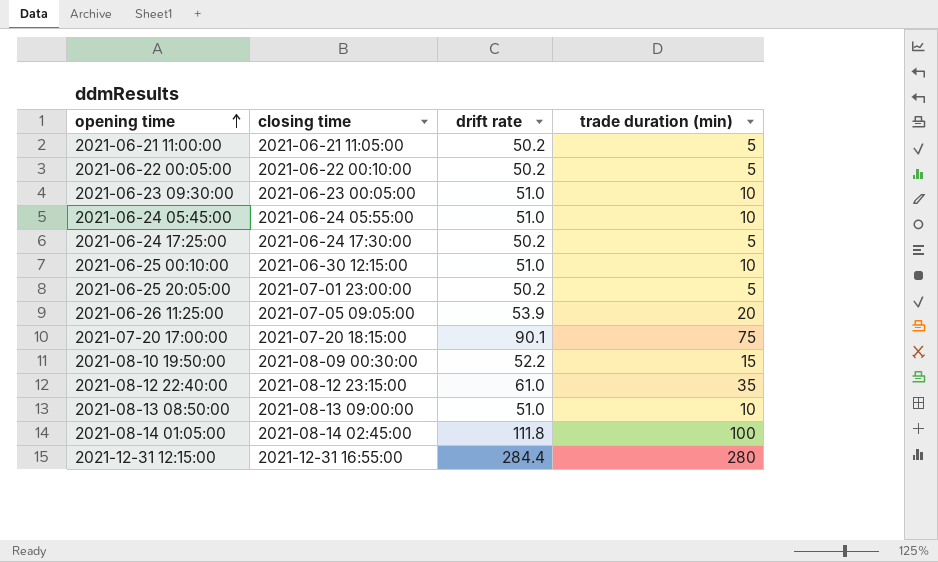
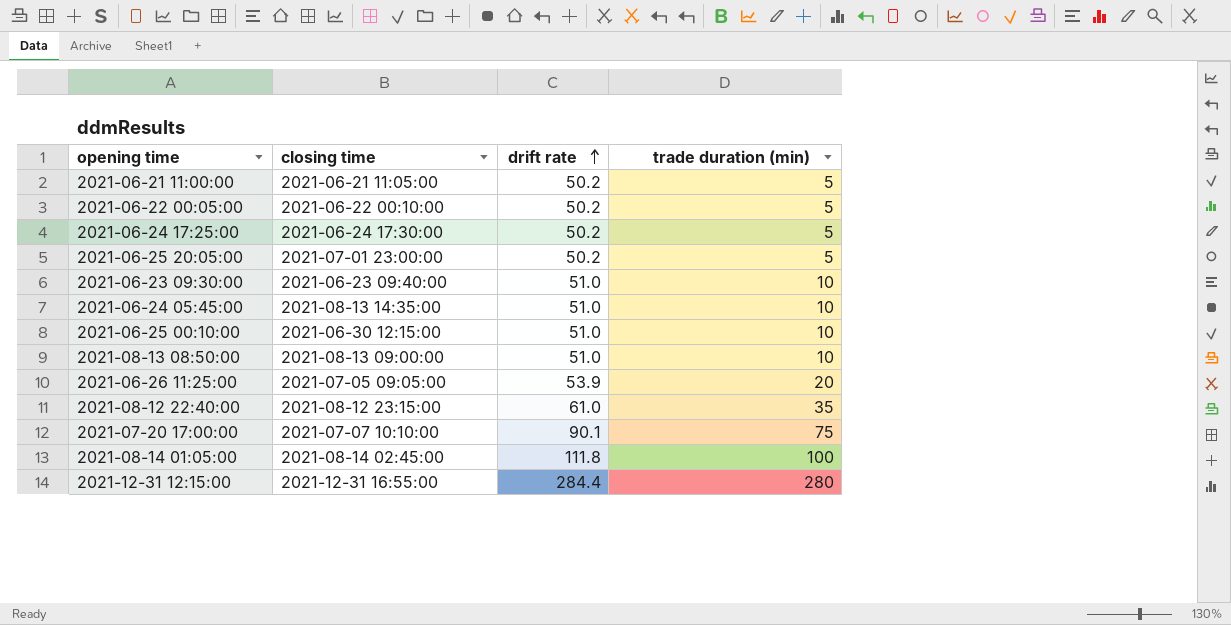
row order: opening time ascending -> drift rate ascending
row 2021-08-10 19:50:00: 2021-08-09 00:30:00 | 52.2 | 15 -> none
2021-06-23 09:30:00 | closing time: 2021-06-23 00:05:00 -> 2021-06-23 09:40:00
2021-06-24 05:45:00 | closing time: 2021-06-24 05:55:00 -> 2021-08-13 14:35:00
2021-07-20 17:00:00 | closing time: 2021-07-20 18:15:00 -> 2021-07-07 10:10:00

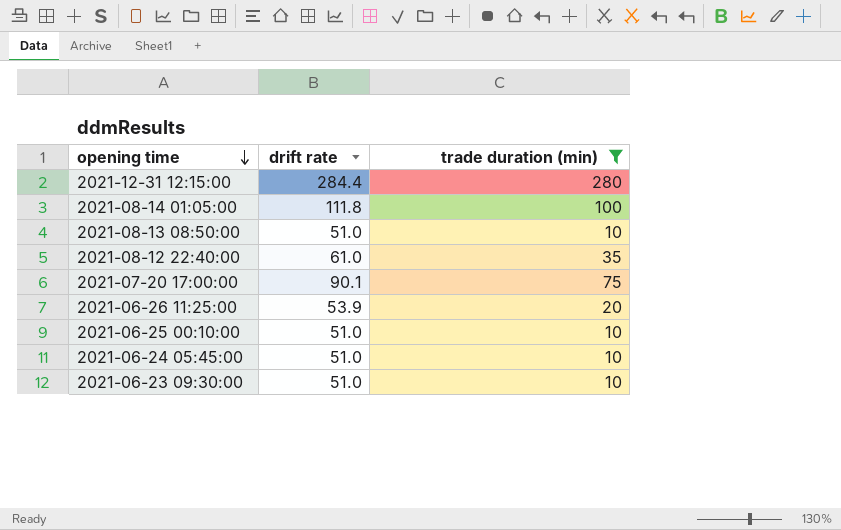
filter: none -> trade duration (min) != 5
row order: drift rate ascending -> opening time descending
column closing time | position: 2 -> none

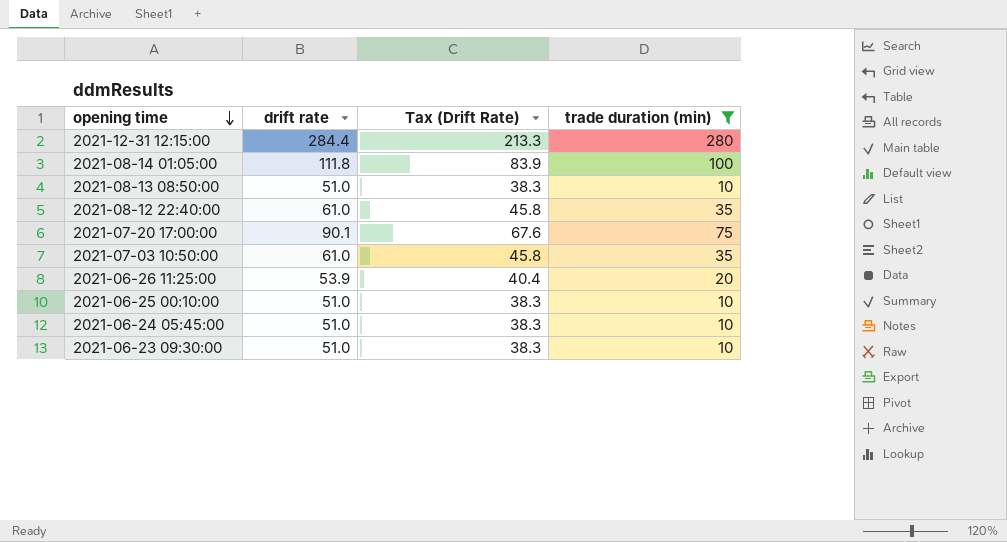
column Tax (Drift Rate) | formula: none -> [drift rate] * 0.75
row 2021-07-03 10:50:00: none -> 61.0 | 45.8 | 35

